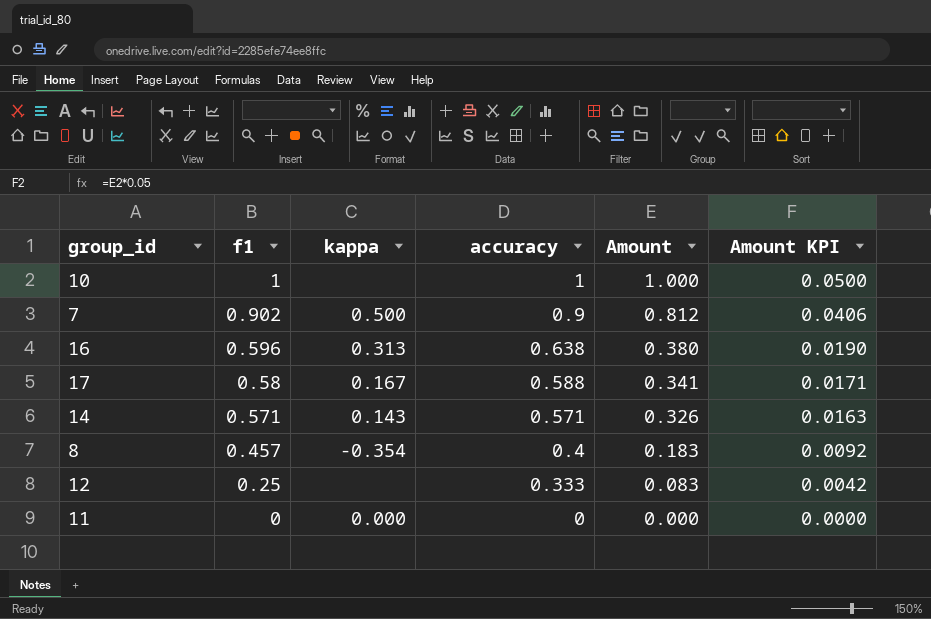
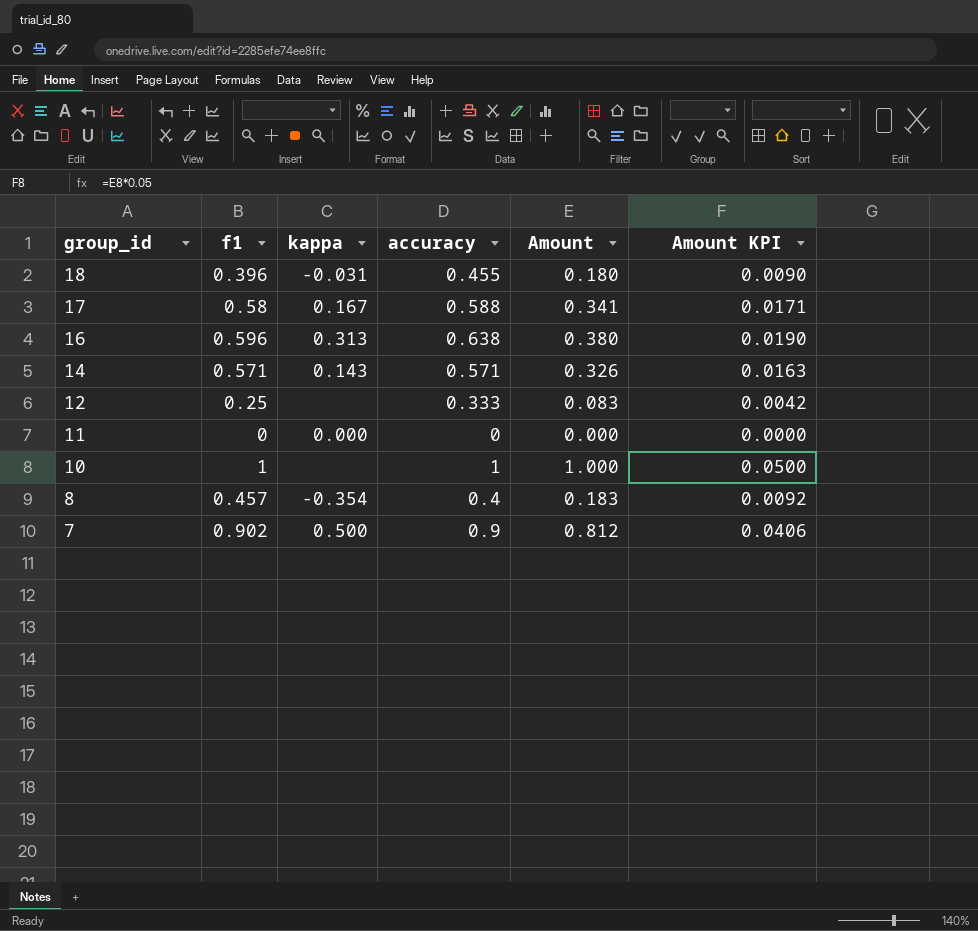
row order: f1 descending -> group_id descending
row 18: none -> 0.396 | -0.031 | 0.455 | 0.180 | 0.0090

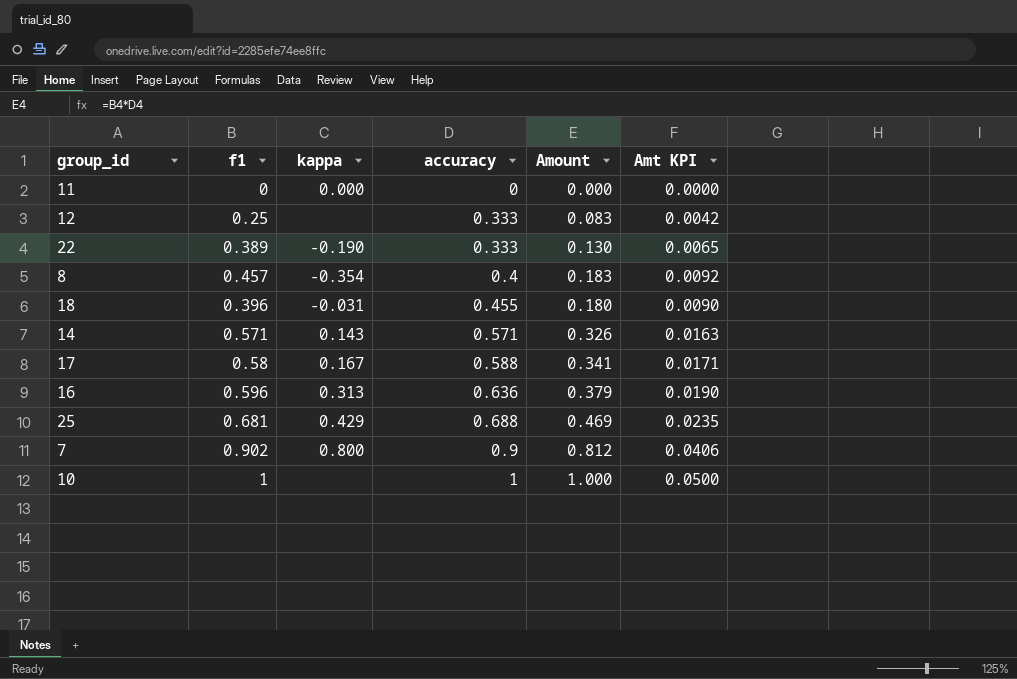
row order: group_id descending -> accuracy ascending
column name: Amount KPI -> Amt KPI
row 22: none -> 0.389 | -0.190 | 0.333 | 0.130 | 0.0065
16 | accuracy: 0.638 -> 0.636
16 | Amount: 0.380 -> 0.379
row 25: none -> 0.681 | 0.429 | 0.688 | 0.469 | 0.0235
7 | kappa: 0.500 -> 0.800

